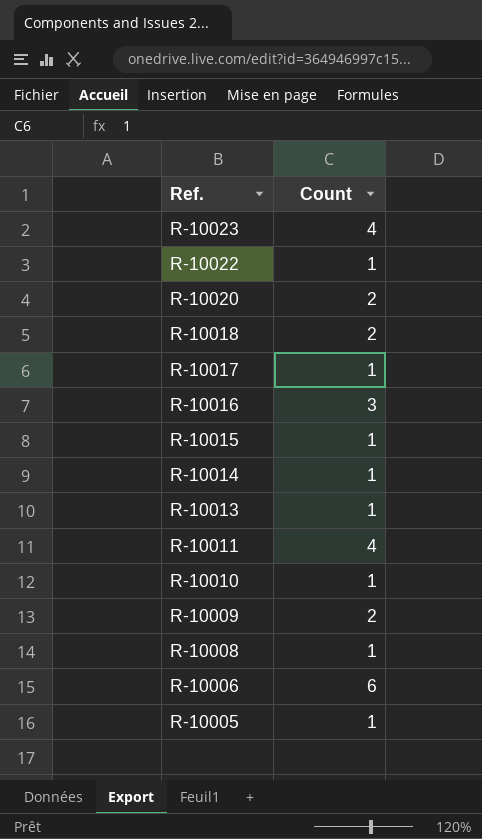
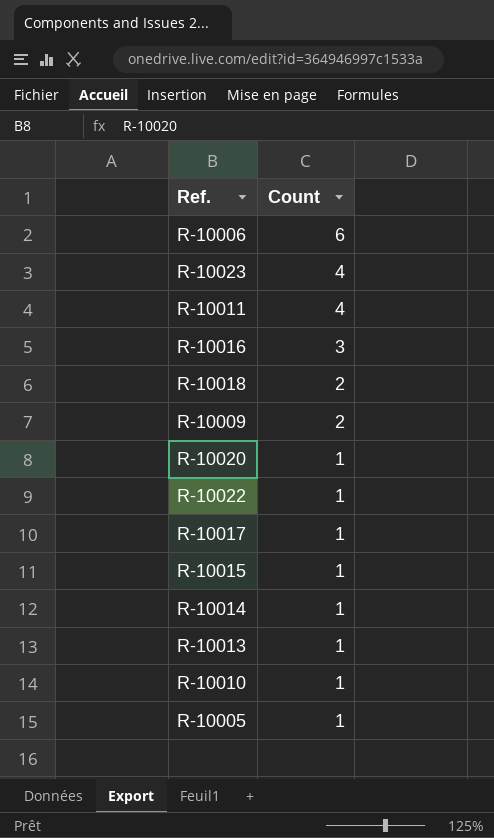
row order: Ref. descending -> Count descending
row R-10008: 1 -> none
R-10020 | Count: 2 -> 1

